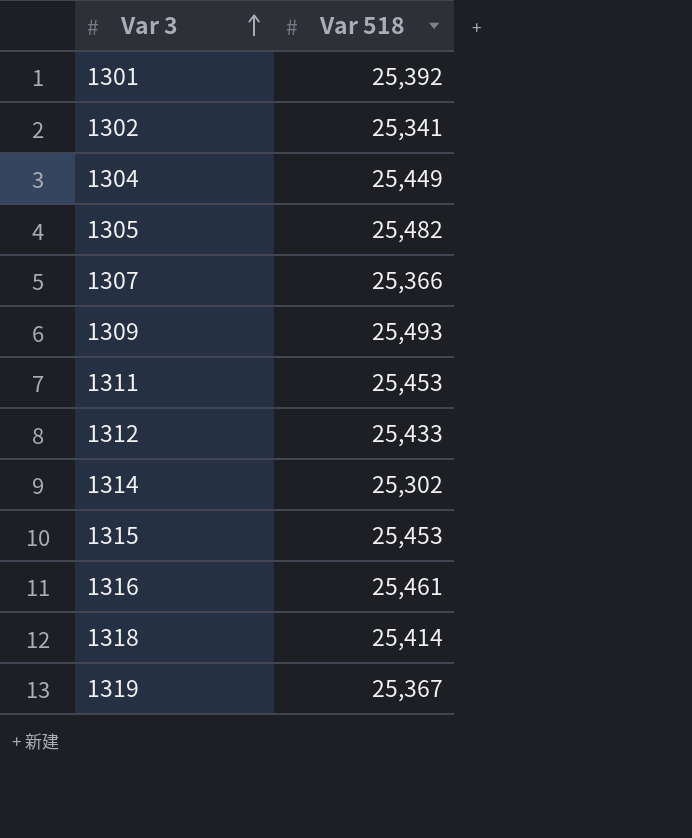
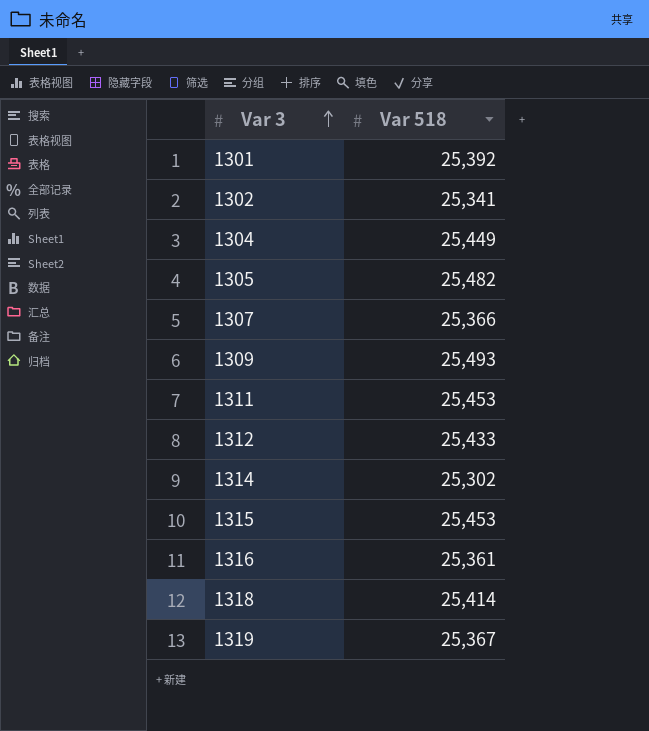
1316 | Var 518: 25,461 -> 25,361

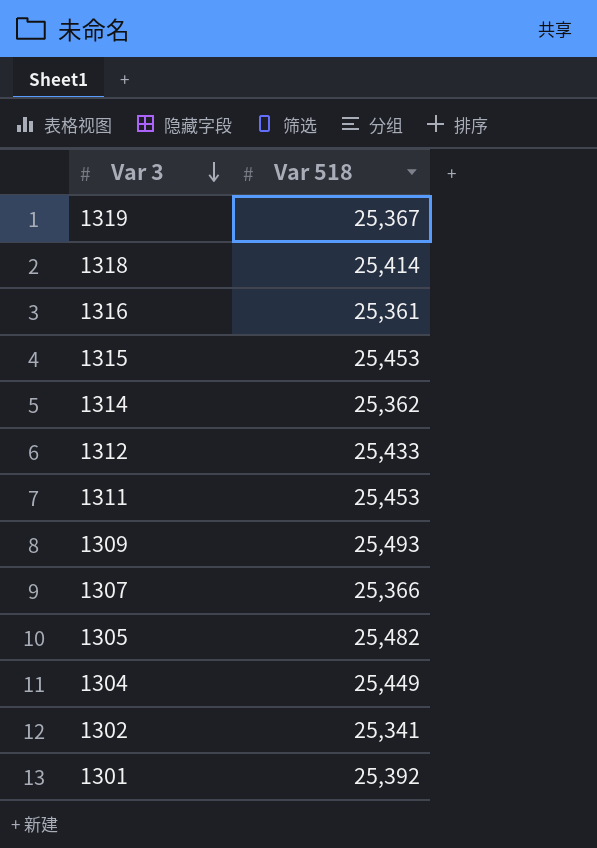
row order: Var 3 ascending -> Var 3 descending
1314 | Var 518: 25,302 -> 25,362

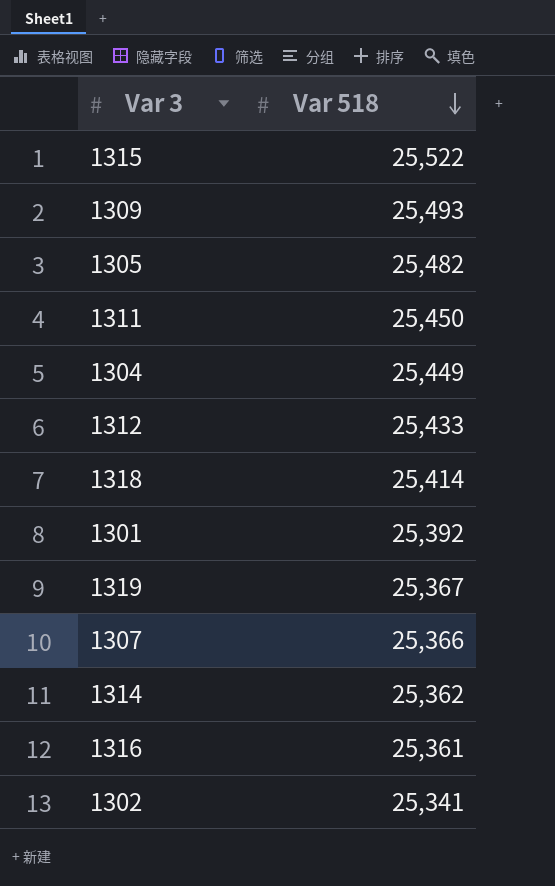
row order: Var 3 descending -> Var 518 descending
1315 | Var 518: 25,453 -> 25,522
1311 | Var 518: 25,453 -> 25,450

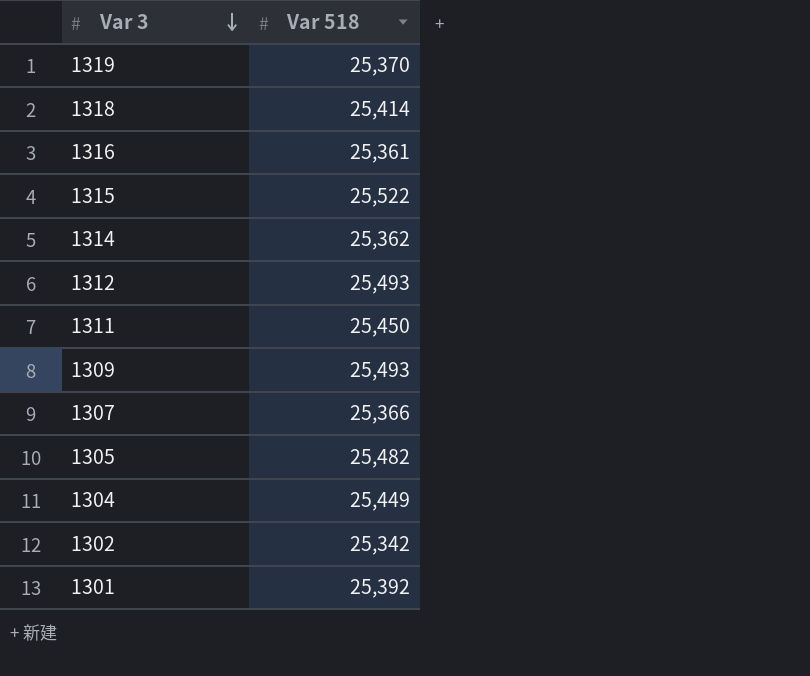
row order: Var 518 descending -> Var 3 descending
1319 | Var 518: 25,367 -> 25,370
1312 | Var 518: 25,433 -> 25,493
1302 | Var 518: 25,341 -> 25,342

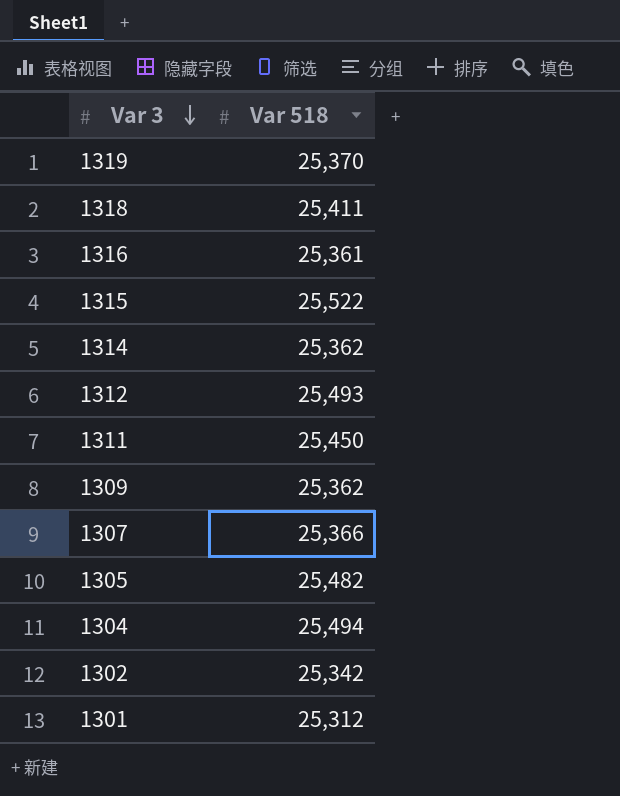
1318 | Var 518: 25,414 -> 25,411
1309 | Var 518: 25,493 -> 25,362
1304 | Var 518: 25,449 -> 25,494
1301 | Var 518: 25,392 -> 25,312

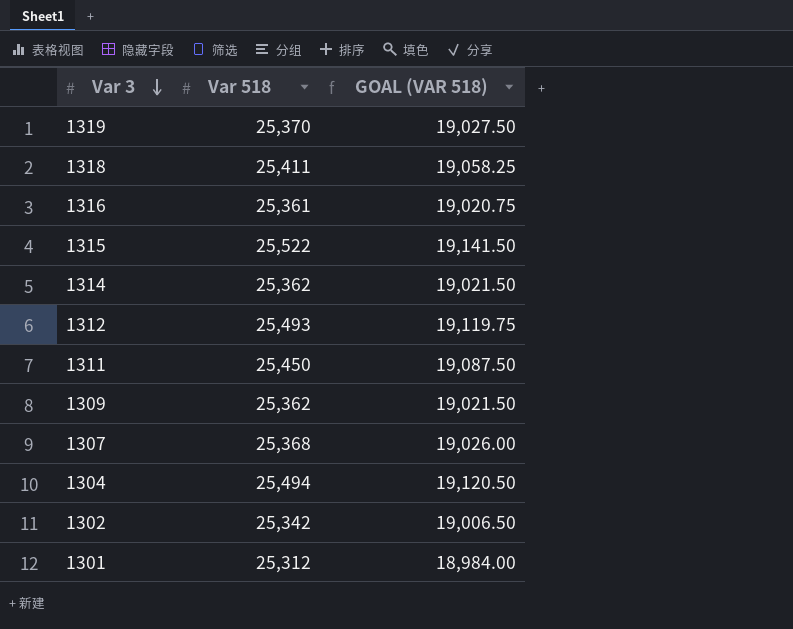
column GOAL (VAR 518) | formula: none -> [Var 518] * 0.75
row 1305: 25,482 -> none
1307 | Var 518: 25,366 -> 25,368

